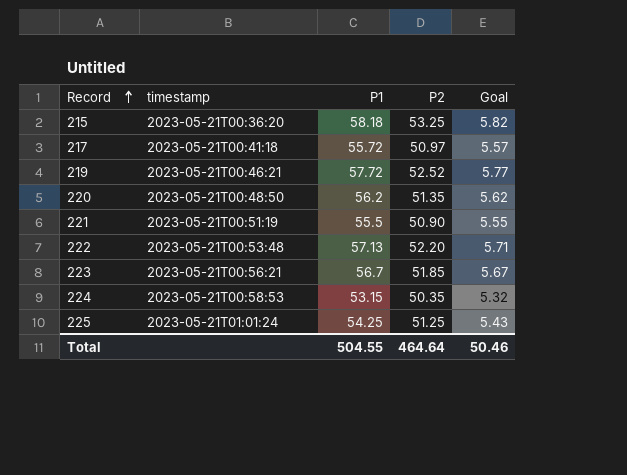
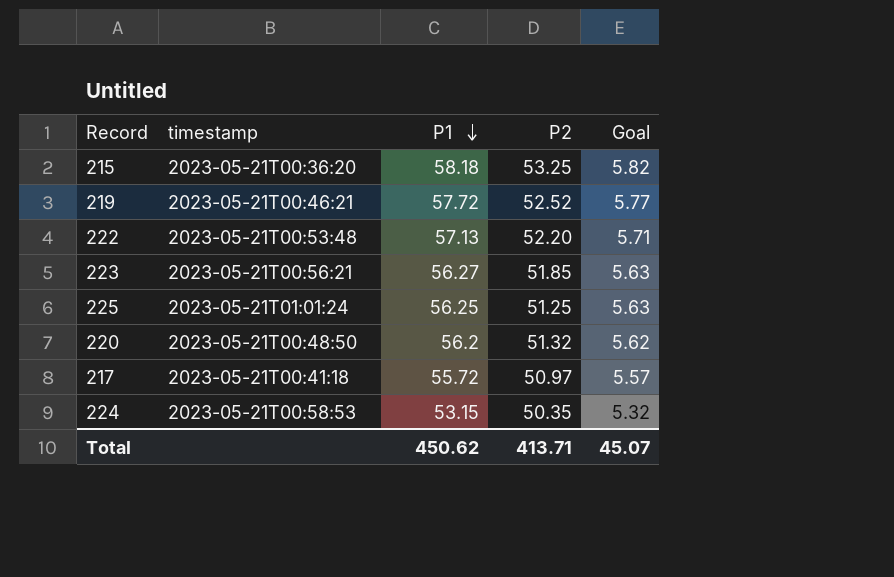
row order: Record ascending -> P1 descending
row 221: 2023-05-21T00:51:19 | 55.5 | 50.90 | 5.55 -> none
223 | P1: 56.7 -> 56.27
223 | Goal: 5.67 -> 5.63
225 | P1: 54.25 -> 56.25
225 | Goal: 5.43 -> 5.63
220 | P2: 51.35 -> 51.32
Total | P1: 504.55 -> 450.62
Total | P2: 464.64 -> 413.71
Total | Goal: 50.46 -> 45.07

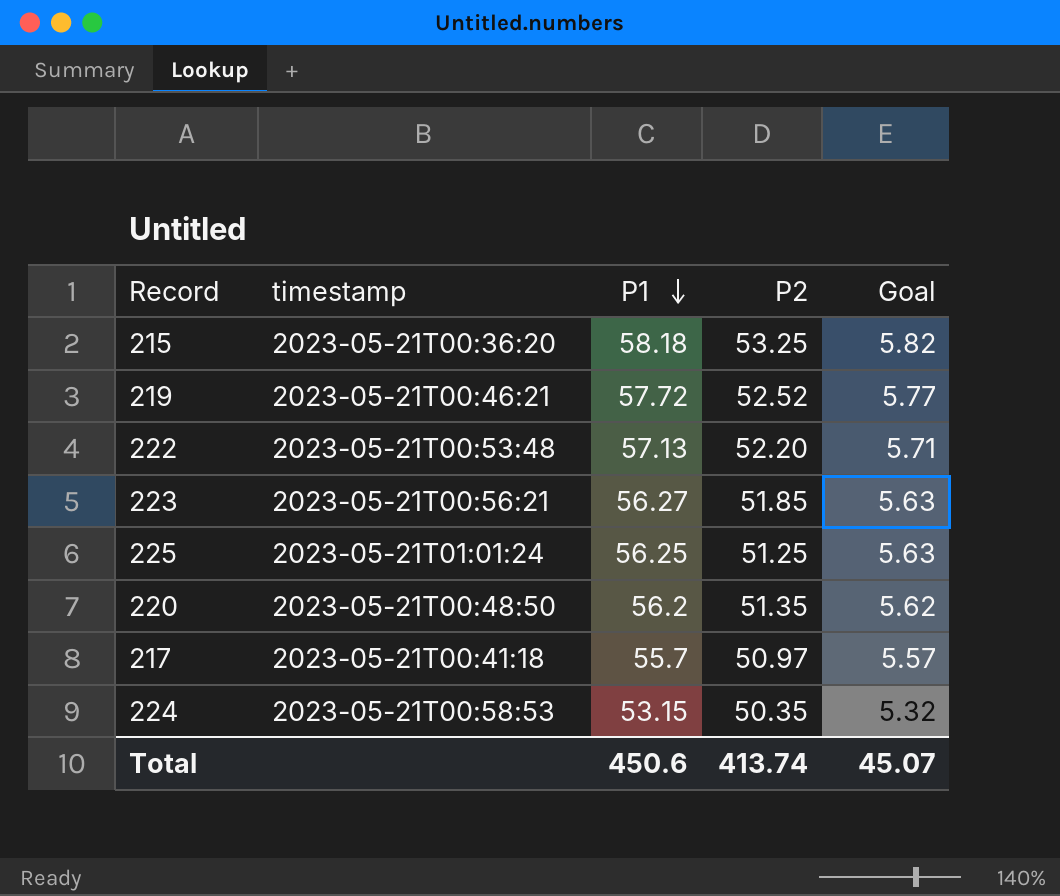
220 | P2: 51.32 -> 51.35
217 | P1: 55.72 -> 55.7
Total | P1: 450.62 -> 450.6
Total | P2: 413.71 -> 413.74

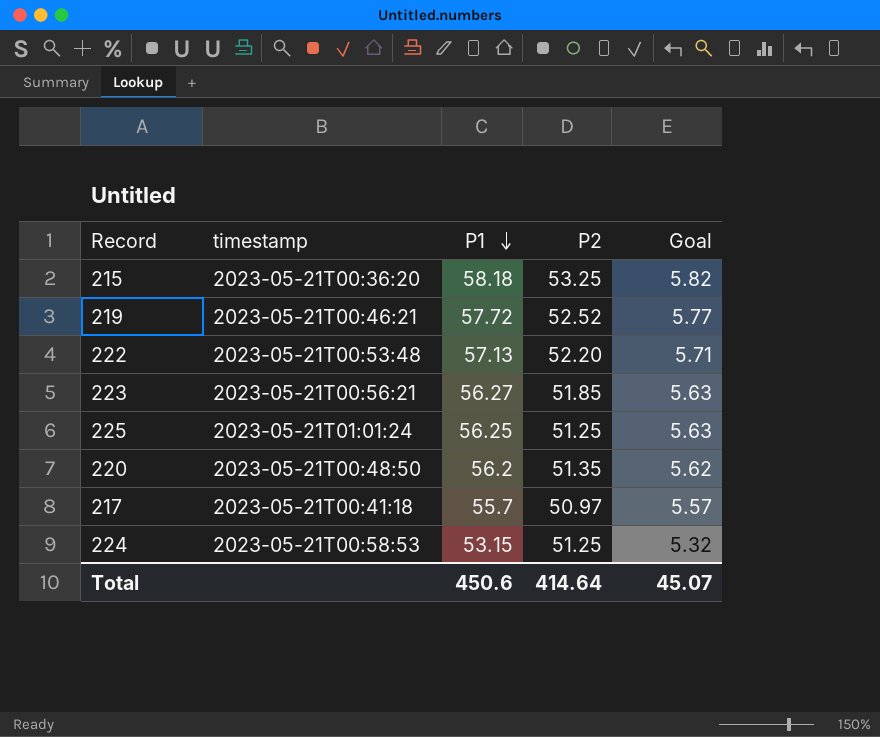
224 | P2: 50.35 -> 51.25
Total | P2: 413.74 -> 414.64

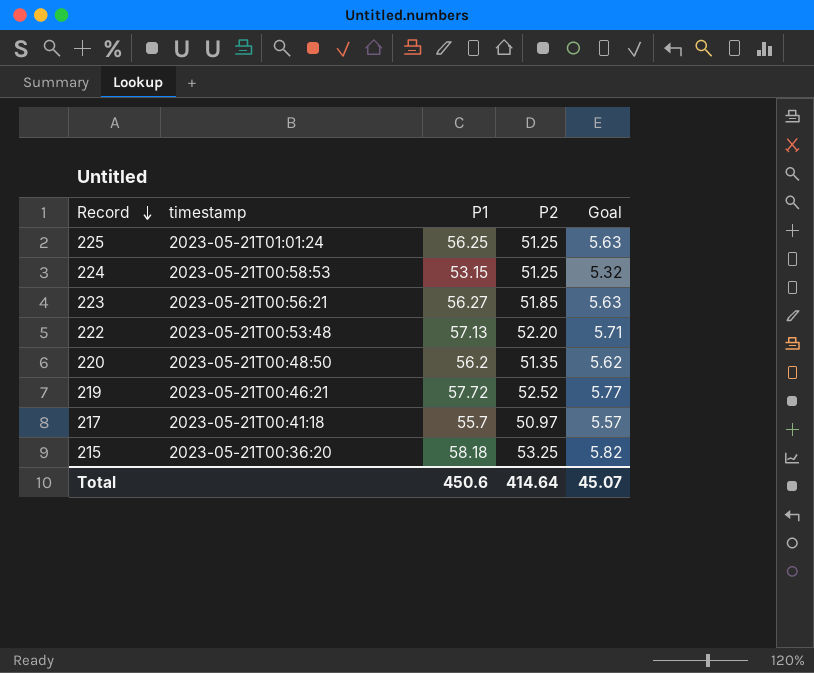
row order: P1 descending -> Record descending

